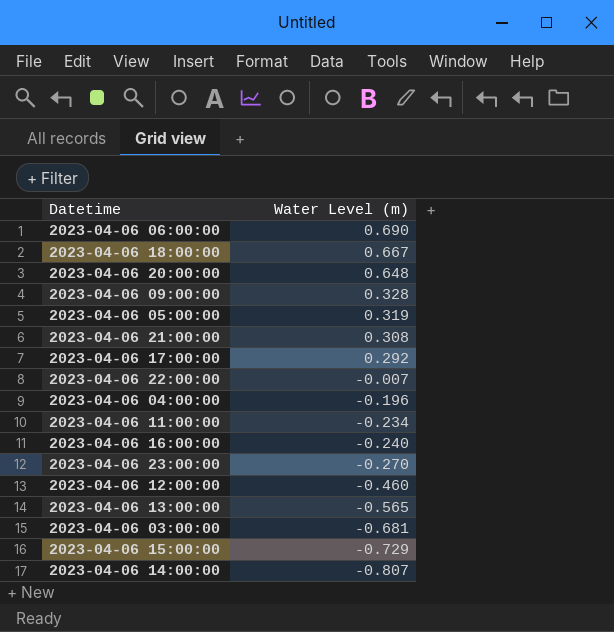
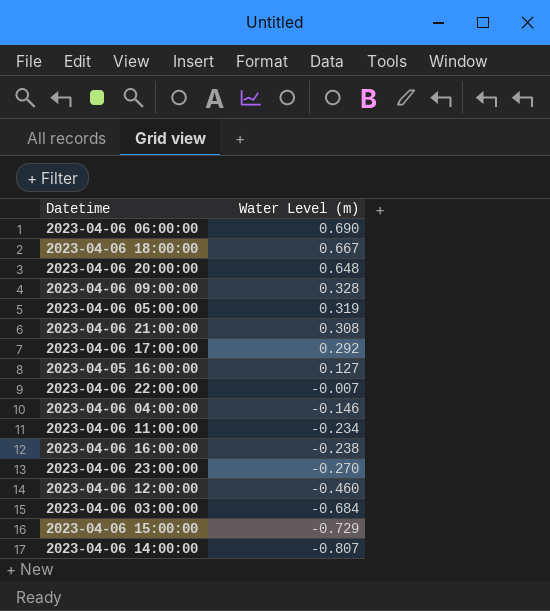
row 2023-04-06 13:00:00: -0.565 -> none
row 2023-04-05 16:00:00: none -> 0.127
2023-04-06 04:00:00 | Water Level (m): -0.196 -> -0.146
2023-04-06 16:00:00 | Water Level (m): -0.240 -> -0.238
2023-04-06 03:00:00 | Water Level (m): -0.681 -> -0.684

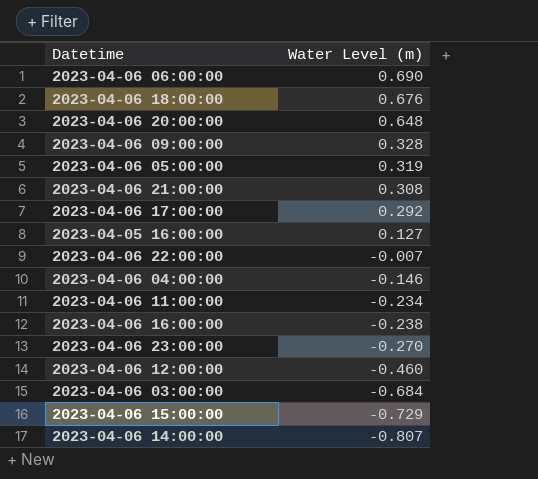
2023-04-06 18:00:00 | Water Level (m): 0.667 -> 0.676

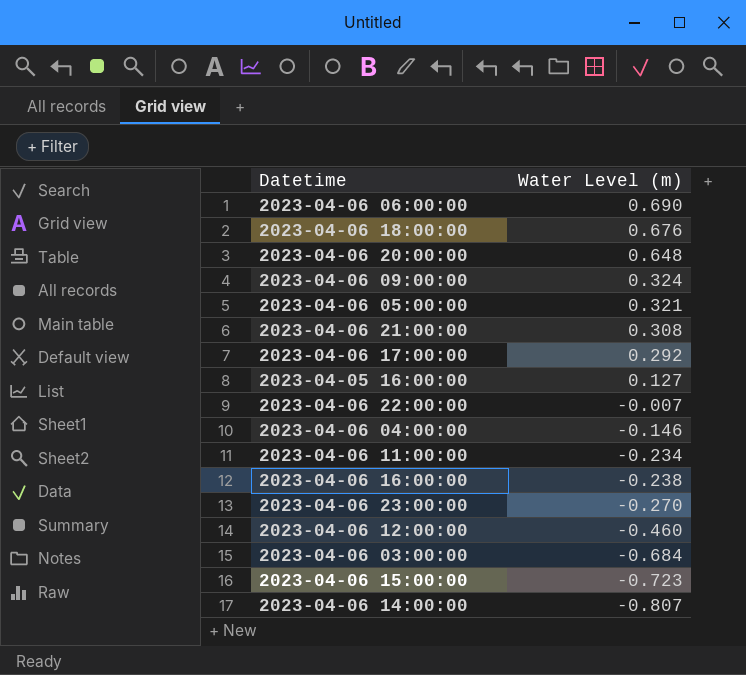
2023-04-06 09:00:00 | Water Level (m): 0.328 -> 0.324
2023-04-06 05:00:00 | Water Level (m): 0.319 -> 0.321
2023-04-06 15:00:00 | Water Level (m): -0.729 -> -0.723

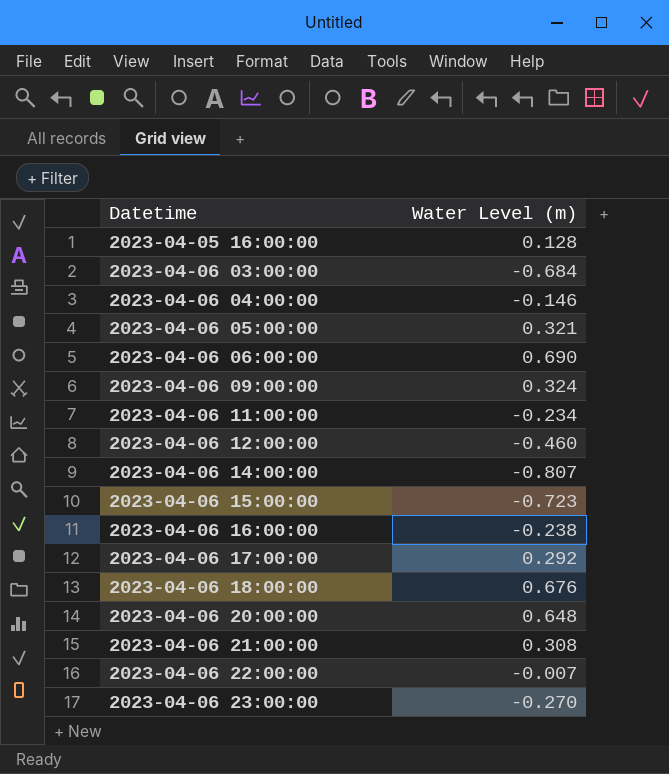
row order: Water Level (m) descending -> Datetime ascending
2023-04-05 16:00:00 | Water Level (m): 0.127 -> 0.128

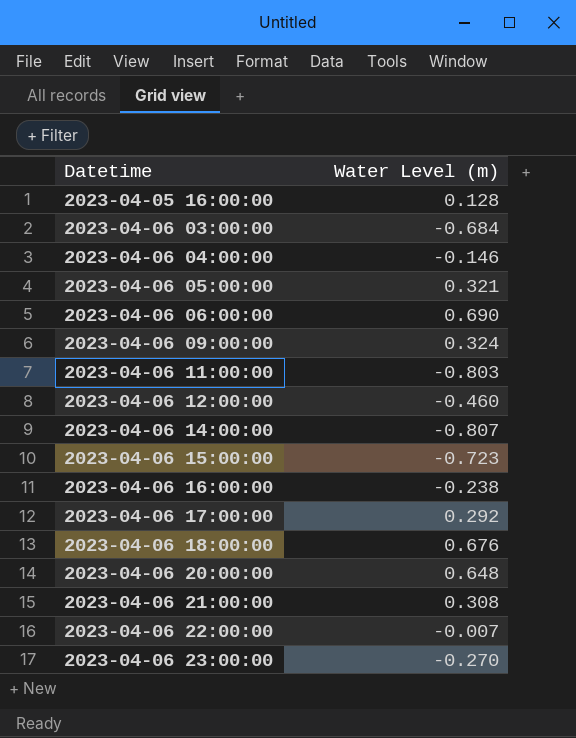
2023-04-06 11:00:00 | Water Level (m): -0.234 -> -0.803

